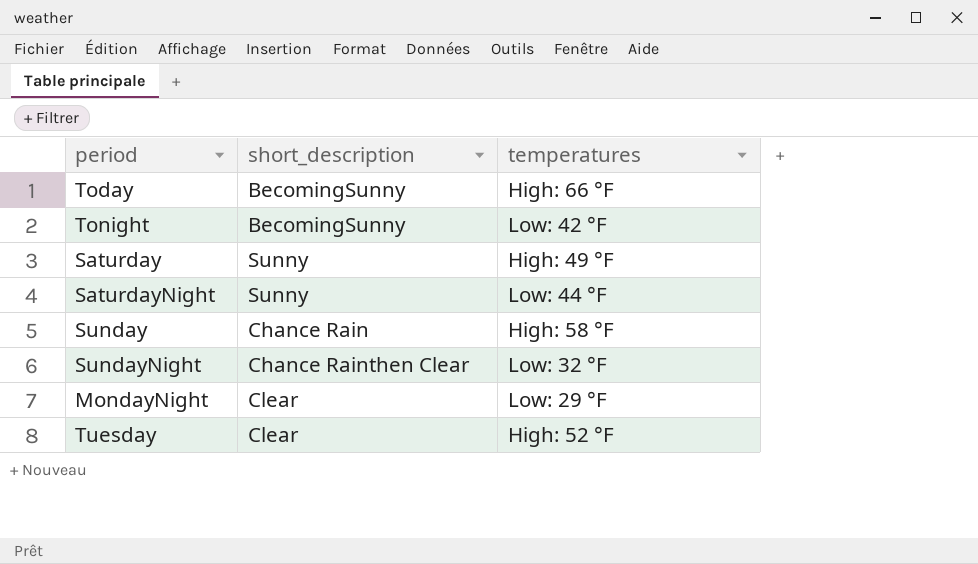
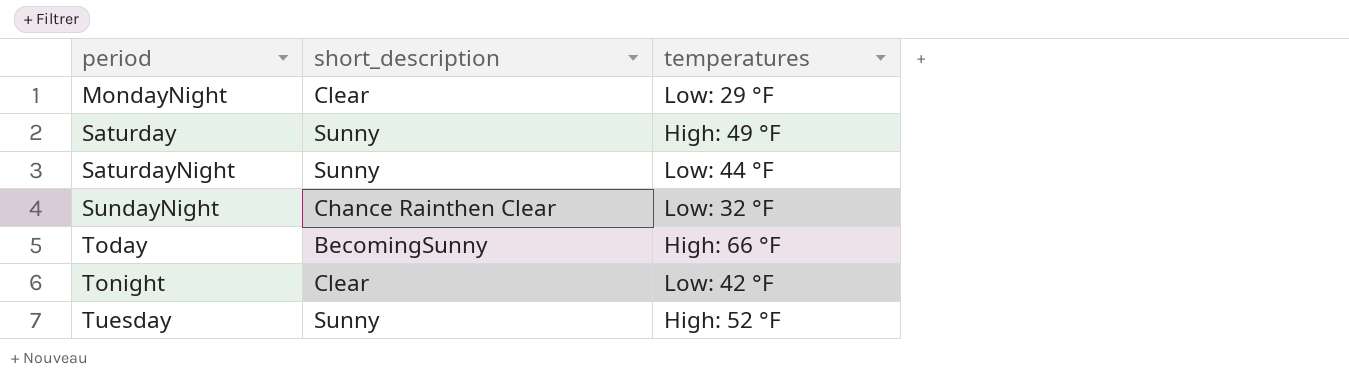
row order: none -> period ascending
row Sunday: Chance Rain | High: 58 °F -> none
Tonight | short_description: BecomingSunny -> Clear
Tuesday | short_description: Clear -> Sunny

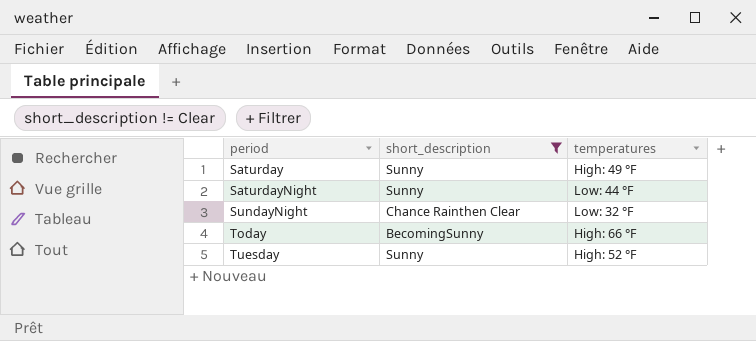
filter: none -> short_description != Clear

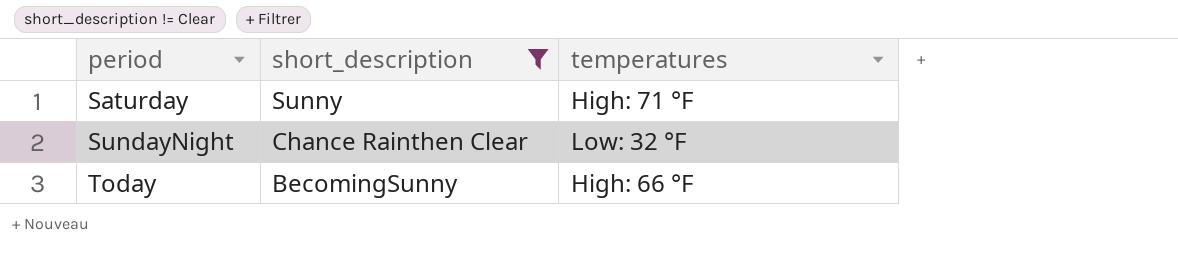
row SaturdayNight: Sunny | Low: 44 °F -> none
row Tuesday: Sunny | High: 52 °F -> none
Saturday | temperatures: High: 49 °F -> High: 71 °F

